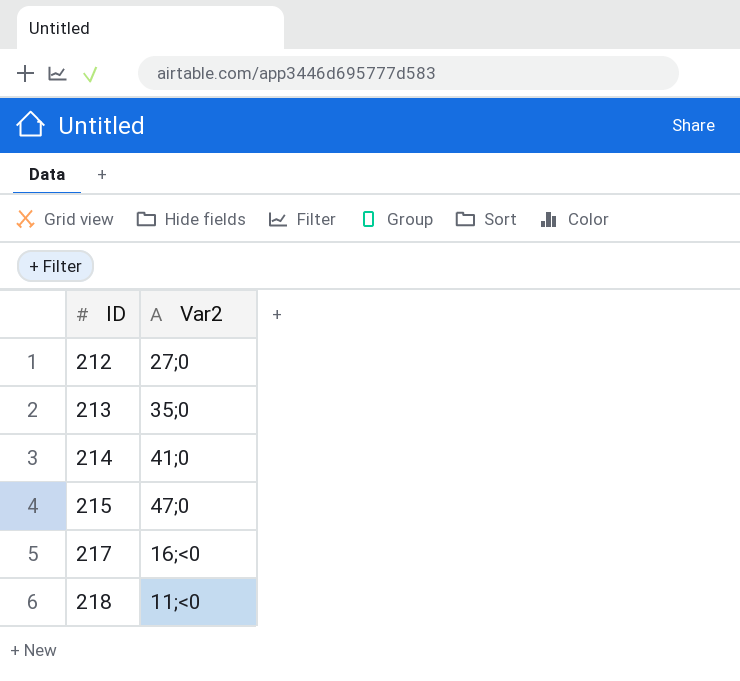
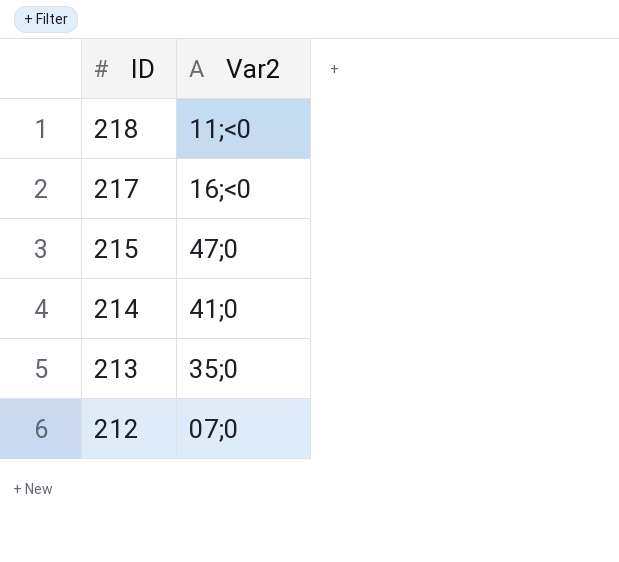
row order: ID ascending -> ID descending
212 | Var2: 27;0 -> 07;0

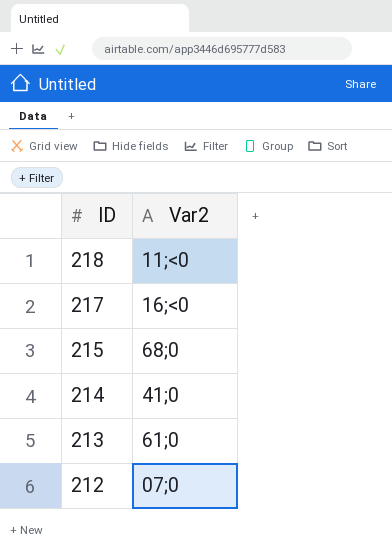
215 | Var2: 47;0 -> 68;0
213 | Var2: 35;0 -> 61;0

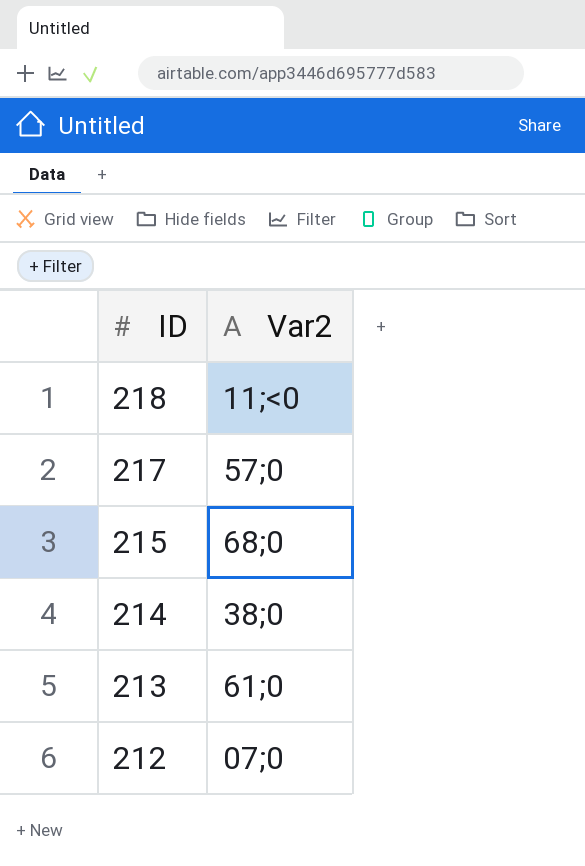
217 | Var2: 16;<0 -> 57;0
214 | Var2: 41;0 -> 38;0

